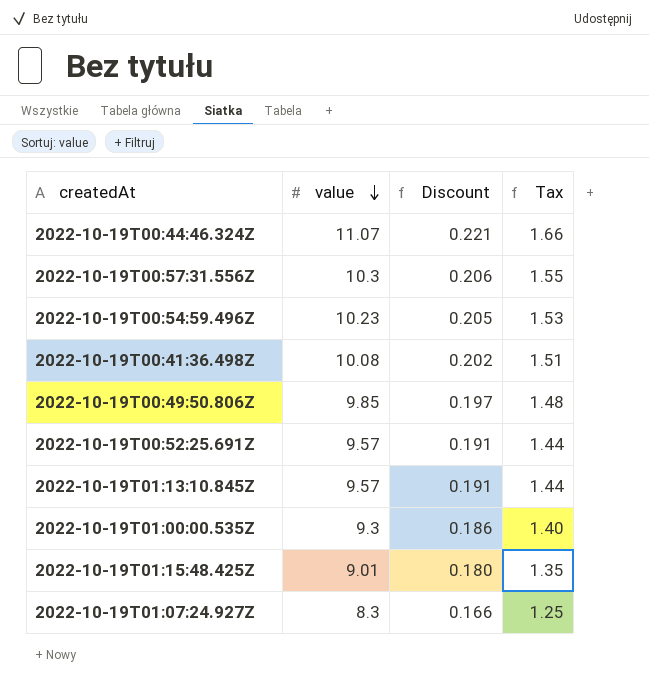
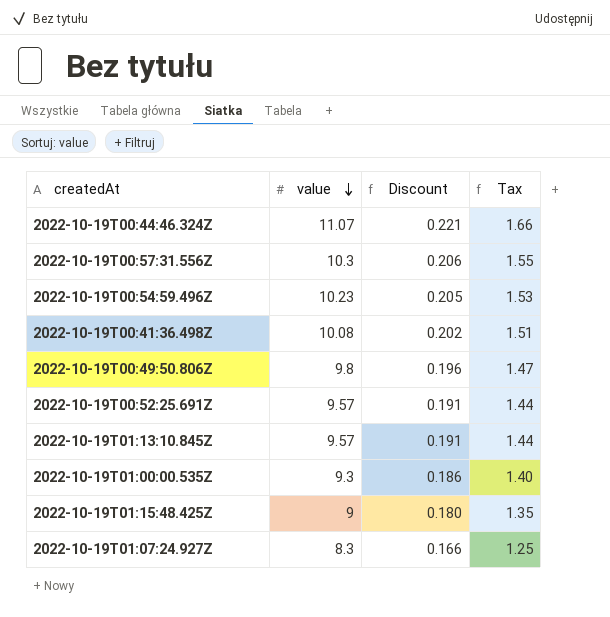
2022-10-19T00:49:50.806Z | value: 9.85 -> 9.8
2022-10-19T00:49:50.806Z | Discount: 0.197 -> 0.196
2022-10-19T00:49:50.806Z | Tax: 1.48 -> 1.47
2022-10-19T01:15:48.425Z | value: 9.01 -> 9

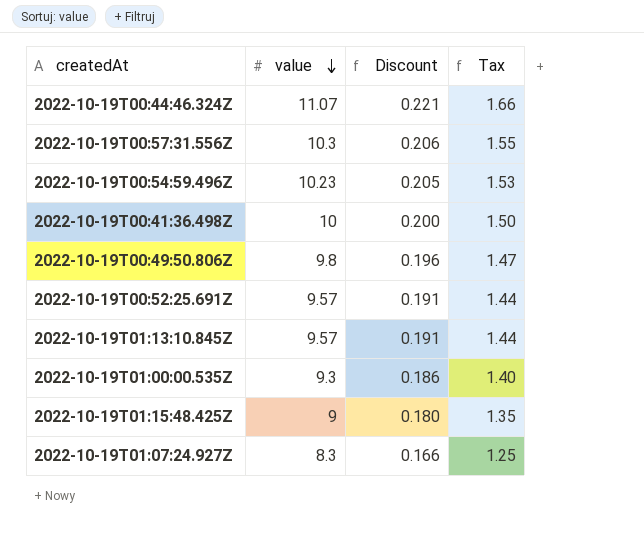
2022-10-19T00:41:36.498Z | value: 10.08 -> 10
2022-10-19T00:41:36.498Z | Discount: 0.202 -> 0.200
2022-10-19T00:41:36.498Z | Tax: 1.51 -> 1.50

